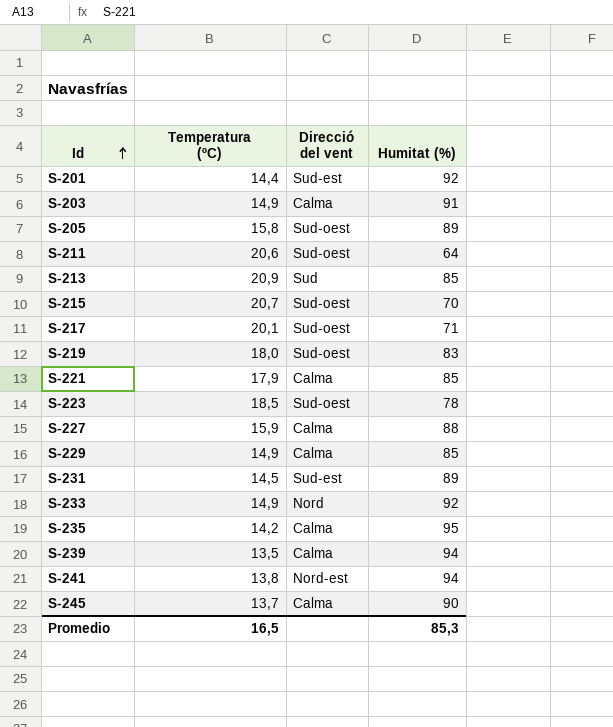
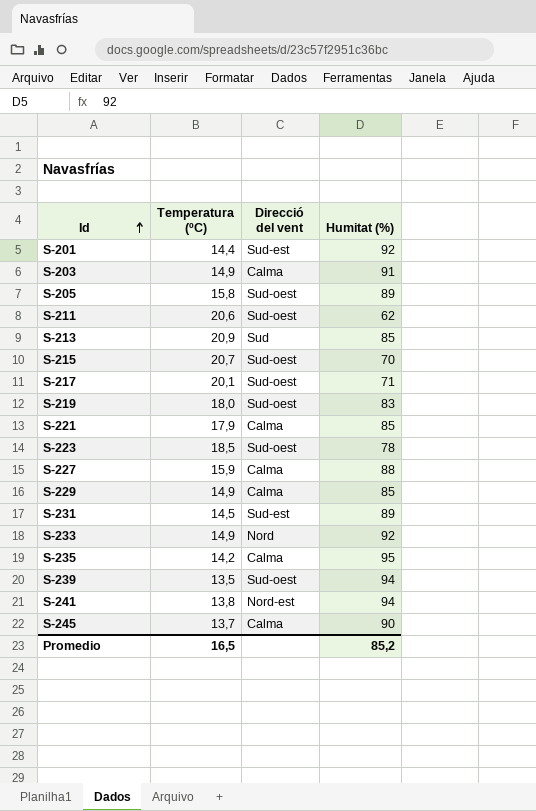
S-211 | Humitat (%): 64 -> 62
S-239 | Direcció del vent: Calma -> Sud-oest
Promedio | Humitat (%): 85,3 -> 85,2

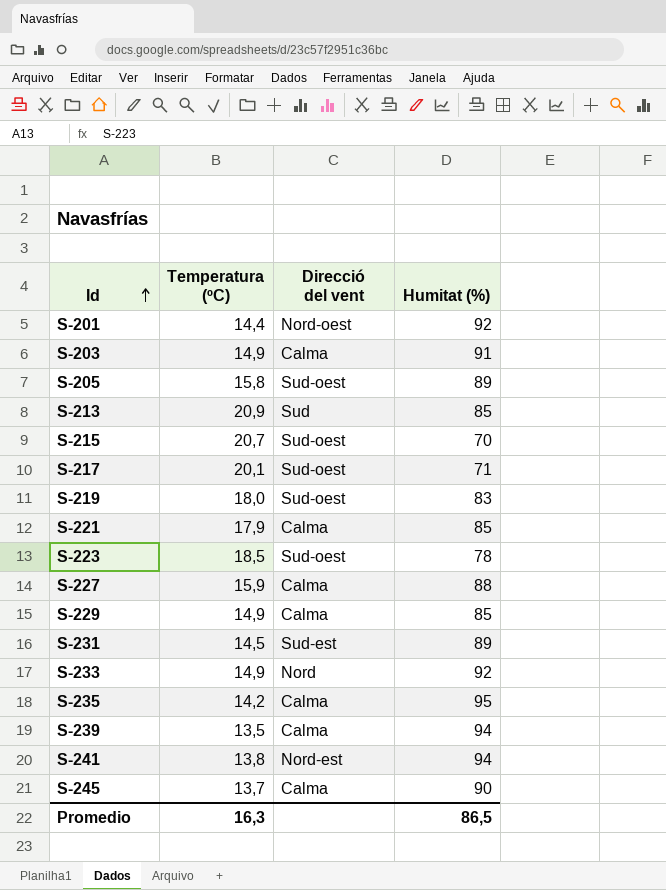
row S-211: 20,6 | Sud-oest | 62 -> none
S-201 | Direcció del vent: Sud-est -> Nord-oest
S-239 | Direcció del vent: Sud-oest -> Calma
Promedio | Temperatura (ºC): 16,5 -> 16,3
Promedio | Humitat (%): 85,2 -> 86,5

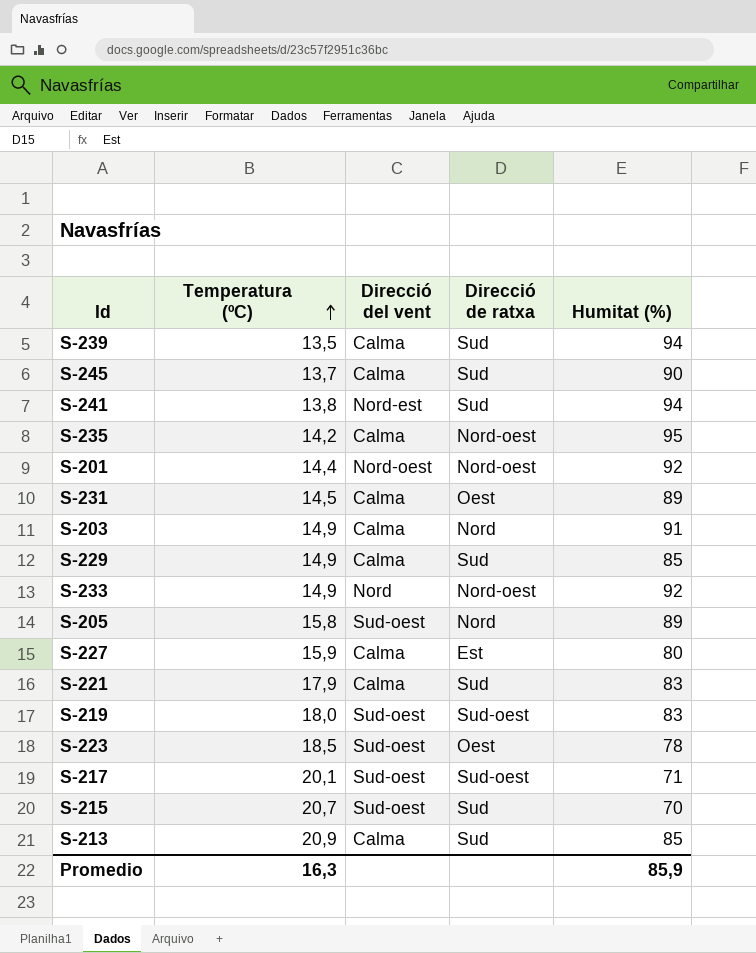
row order: Id ascending -> Temperatura (ºC) ascending
column Direcció de ratxa | position: none -> 4
S-231 | Direcció del vent: Sud-est -> Calma
S-227 | Humitat (%): 88 -> 80
S-221 | Humitat (%): 85 -> 83
S-213 | Direcció del vent: Sud -> Calma
Promedio | Humitat (%): 86,5 -> 85,9

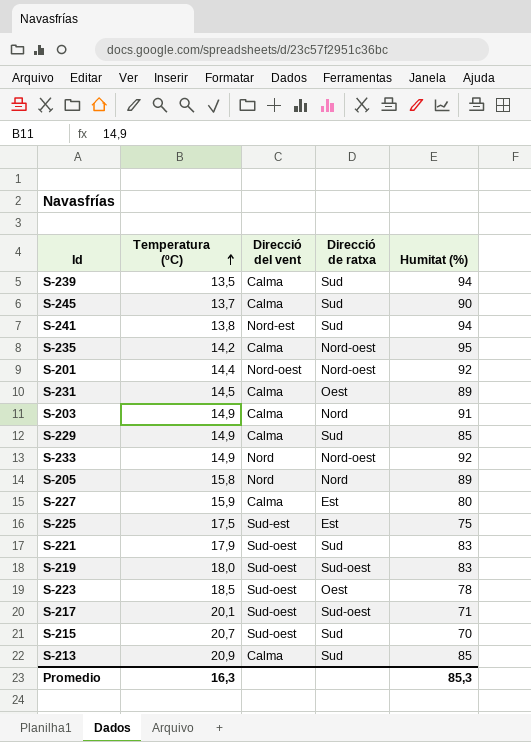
S-205 | Direcció del vent: Sud-oest -> Nord
row S-225: none -> 17,5 | Sud-est | Est | 75
S-221 | Direcció del vent: Calma -> Sud-oest
Promedio | Humitat (%): 85,9 -> 85,3

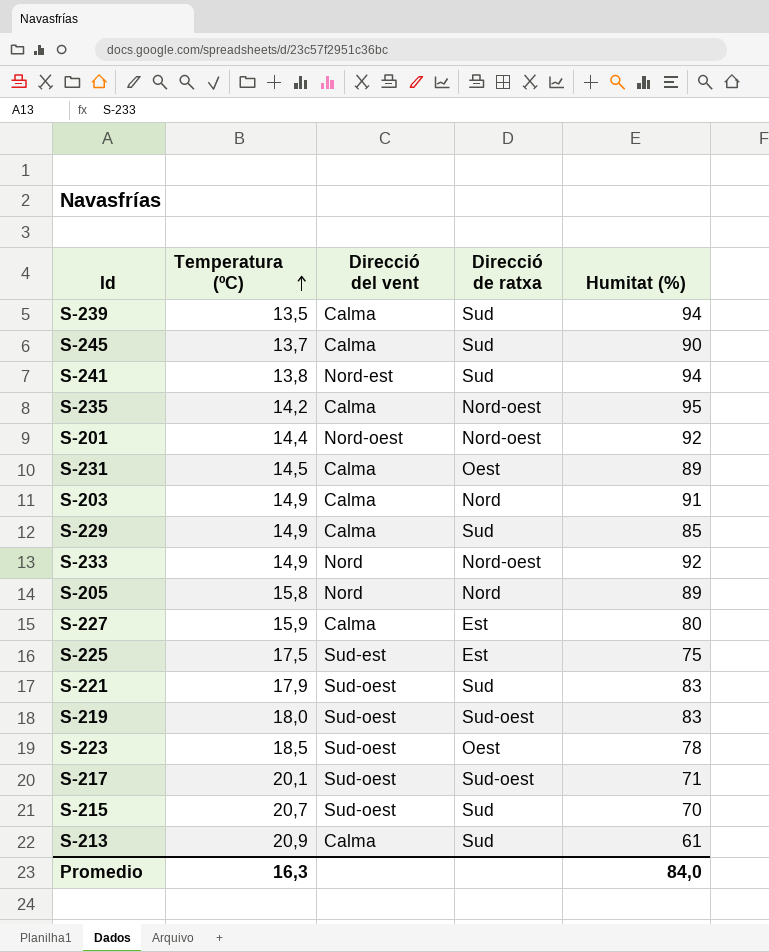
S-213 | Humitat (%): 85 -> 61
Promedio | Humitat (%): 85,3 -> 84,0

